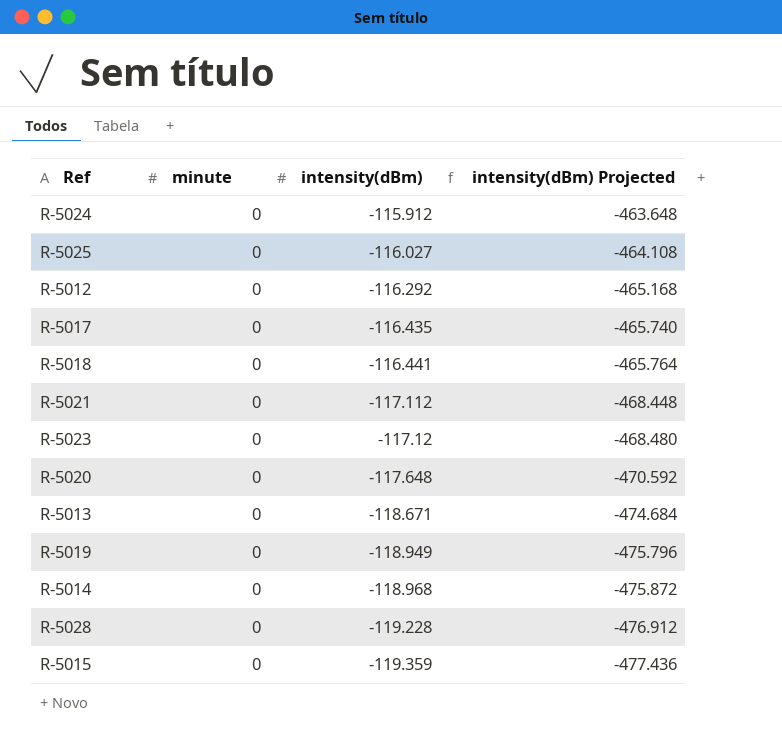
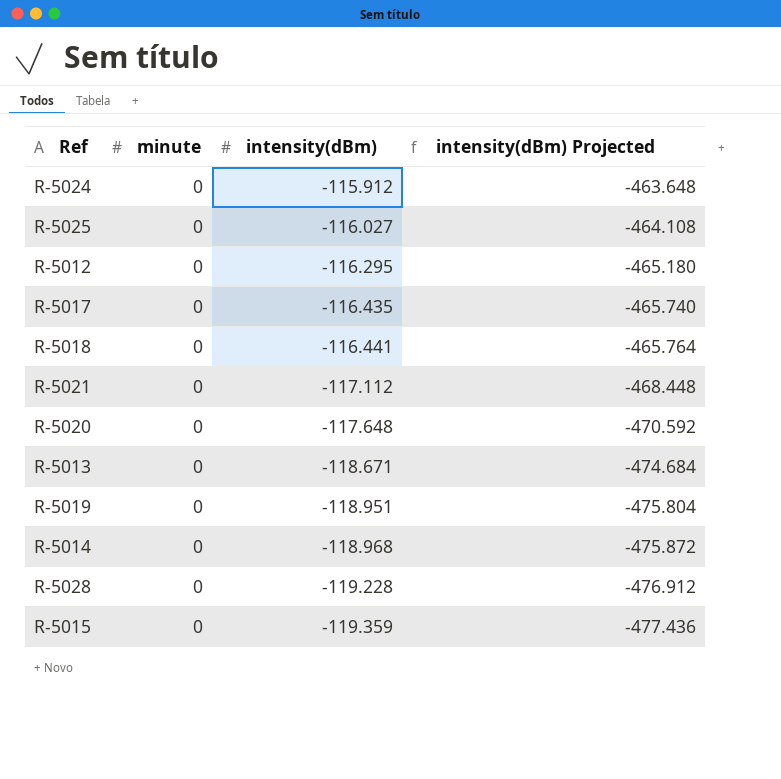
row R-5023: 0 | -117.12 | -468.480 -> none
R-5012 | intensity(dBm): -116.292 -> -116.295
R-5012 | intensity(dBm) Projected: -465.168 -> -465.180
R-5019 | intensity(dBm): -118.949 -> -118.951
R-5019 | intensity(dBm) Projected: -475.796 -> -475.804

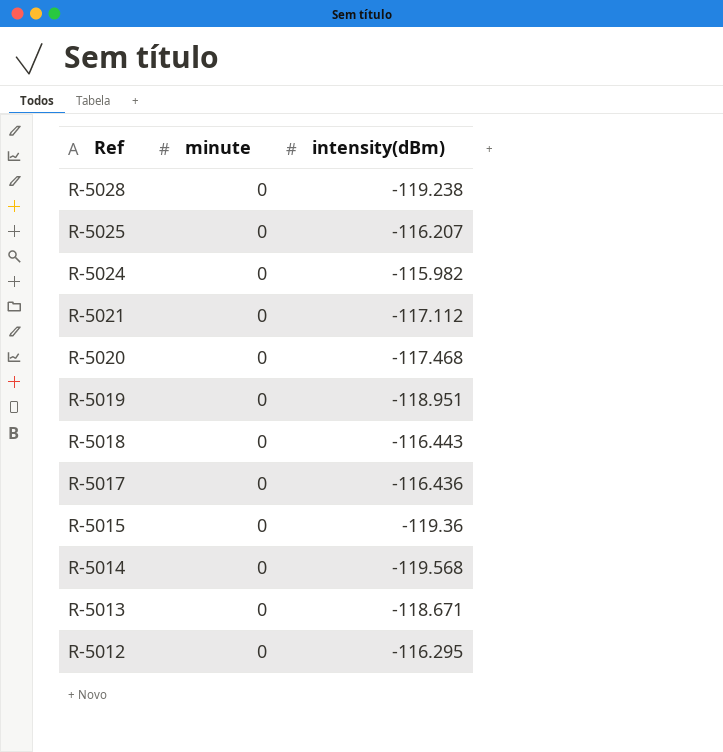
row order: intensity(dBm) descending -> Ref descending
column intensity(dBm) Projected | formula: [intensity(dBm)] * 4 -> none
R-5028 | intensity(dBm): -119.228 -> -119.238
R-5025 | intensity(dBm): -116.027 -> -116.207
R-5024 | intensity(dBm): -115.912 -> -115.982
R-5020 | intensity(dBm): -117.648 -> -117.468
R-5018 | intensity(dBm): -116.441 -> -116.443
R-5017 | intensity(dBm): -116.435 -> -116.436
R-5015 | intensity(dBm): -119.359 -> -119.36
R-5014 | intensity(dBm): -118.968 -> -119.568

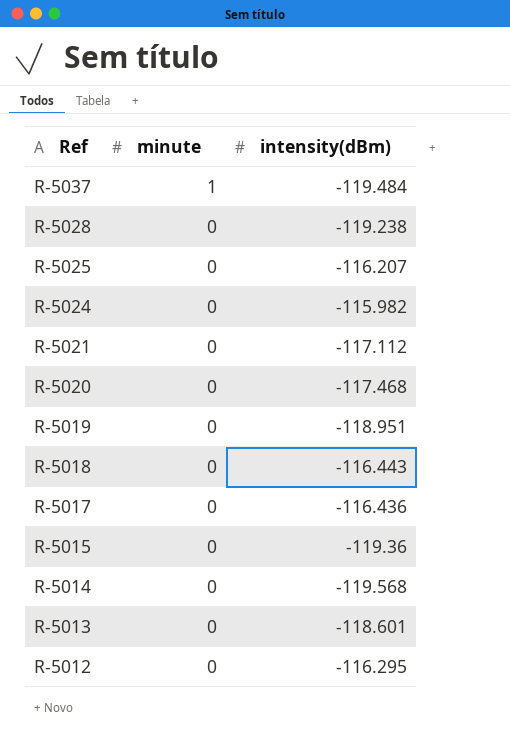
row R-5037: none -> 1 | -119.484
R-5013 | intensity(dBm): -118.671 -> -118.601

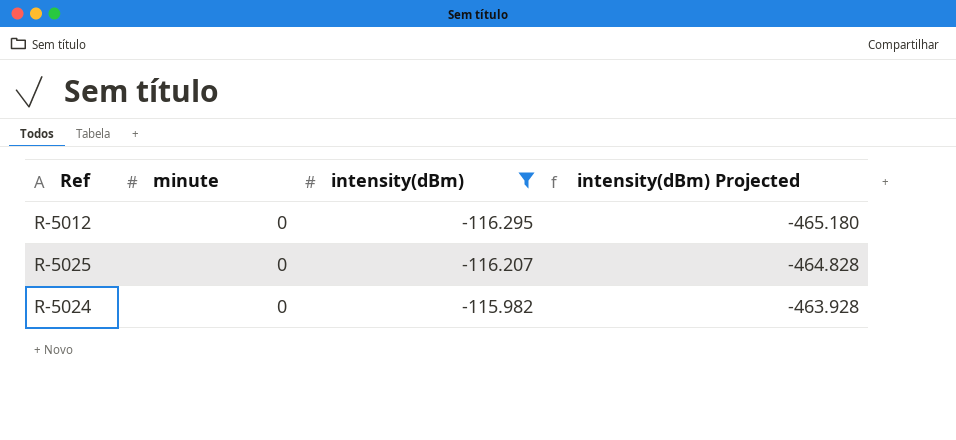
filter: none -> intensity(dBm) >= -116.295
row order: Ref descending -> intensity(dBm) ascending
column intensity(dBm) Projected | formula: none -> [intensity(dBm)] * 4

